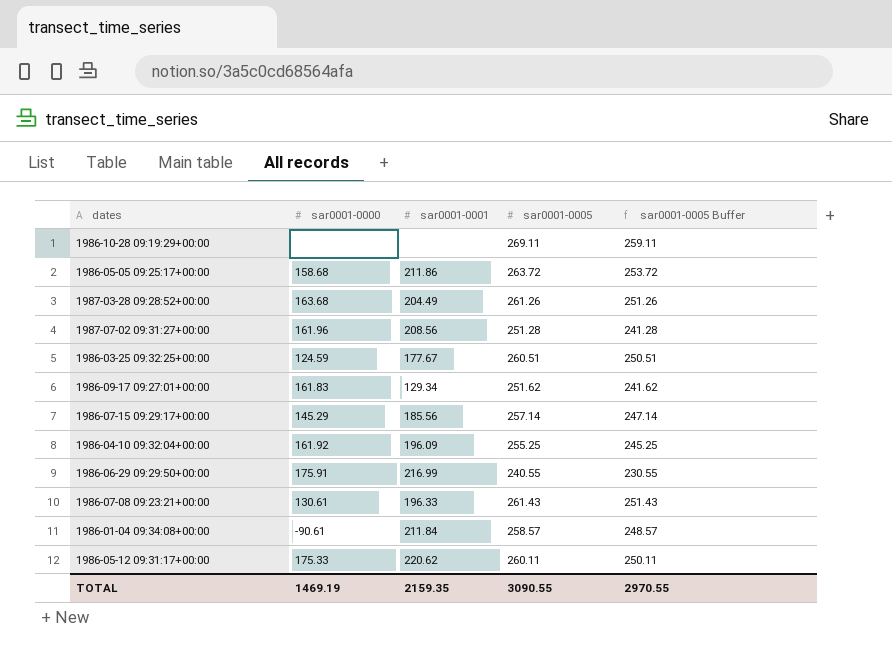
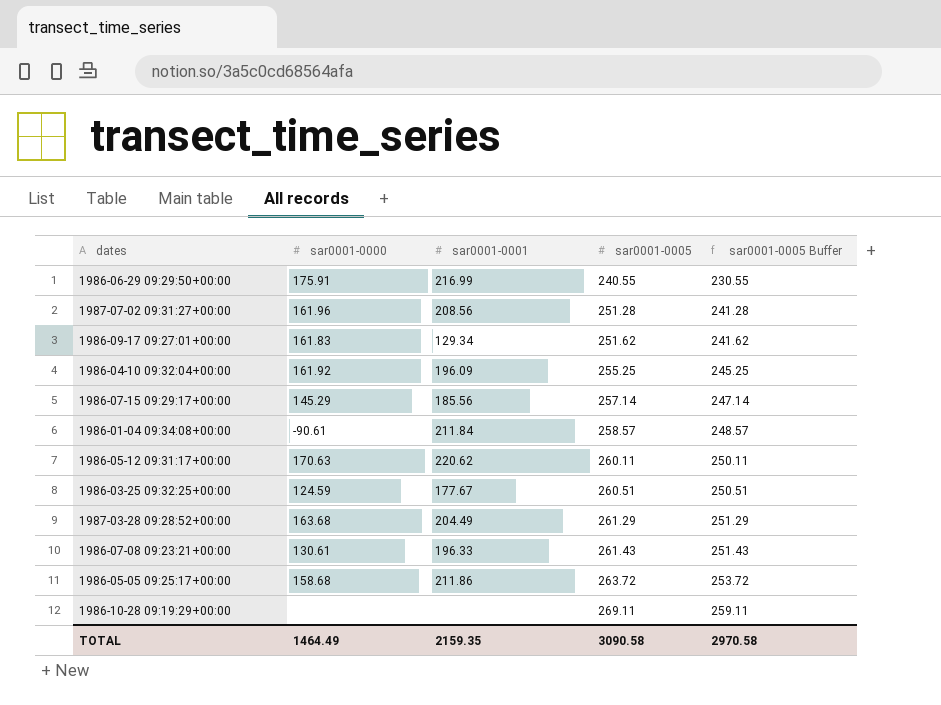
row order: none -> sar0001-0005 ascending
1986-05-12 09:31:17+00:00 | sar0001-0000: 175.33 -> 170.63
1987-03-28 09:28:52+00:00 | sar0001-0005: 261.26 -> 261.29
1987-03-28 09:28:52+00:00 | sar0001-0005 Buffer: 251.26 -> 251.29
TOTAL | sar0001-0000: 1469.19 -> 1464.49
TOTAL | sar0001-0005: 3090.55 -> 3090.58
TOTAL | sar0001-0005 Buffer: 2970.55 -> 2970.58

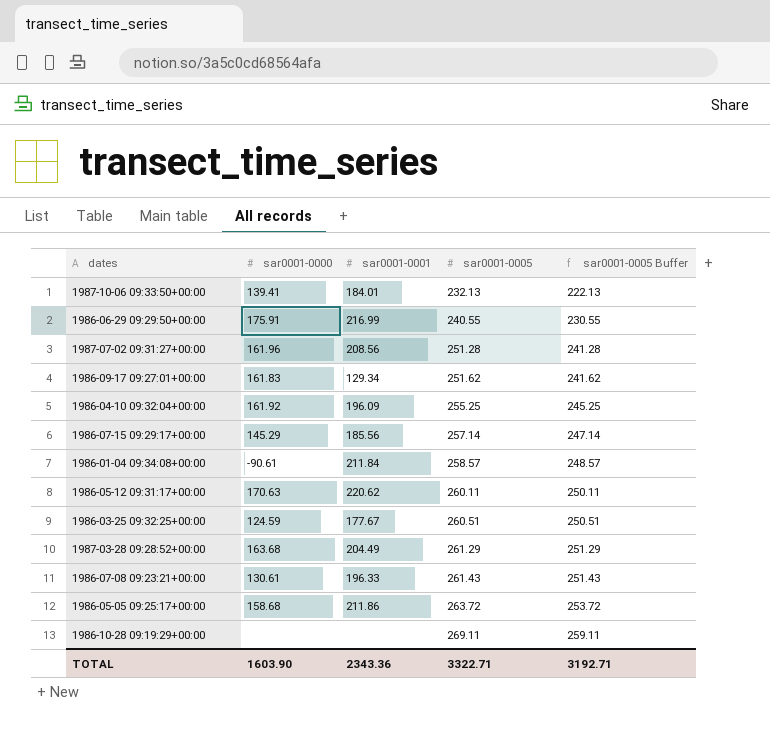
row 1987-10-06 09:33:50+00:00: none -> 139.41 | 184.01 | 232.13 | 222.13
TOTAL | sar0001-0000: 1464.49 -> 1603.90
TOTAL | sar0001-0001: 2159.35 -> 2343.36
TOTAL | sar0001-0005: 3090.58 -> 3322.71
TOTAL | sar0001-0005 Buffer: 2970.58 -> 3192.71

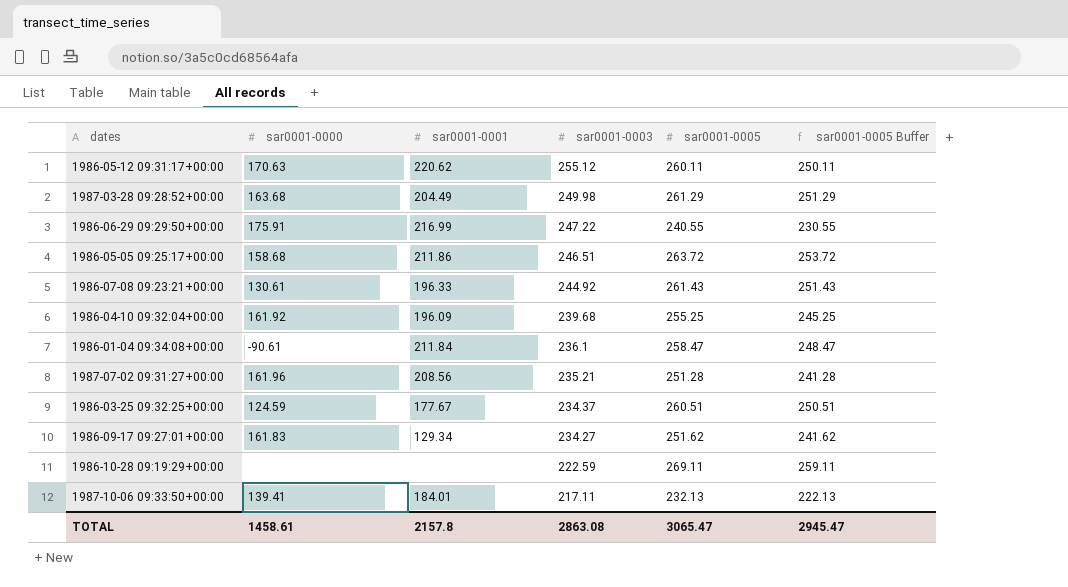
row order: sar0001-0005 ascending -> sar0001-0003 descending
column sar0001-0003 | position: none -> 4
row 1986-07-15 09:29:17+00:00: 145.29 | 185.56 | 257.14 | 247.14 -> none
1986-01-04 09:34:08+00:00 | sar0001-0005: 258.57 -> 258.47
1986-01-04 09:34:08+00:00 | sar0001-0005 Buffer: 248.57 -> 248.47
TOTAL | sar0001-0000: 1603.90 -> 1458.61
TOTAL | sar0001-0001: 2343.36 -> 2157.8
TOTAL | sar0001-0005: 3322.71 -> 3065.47
TOTAL | sar0001-0005 Buffer: 3192.71 -> 2945.47

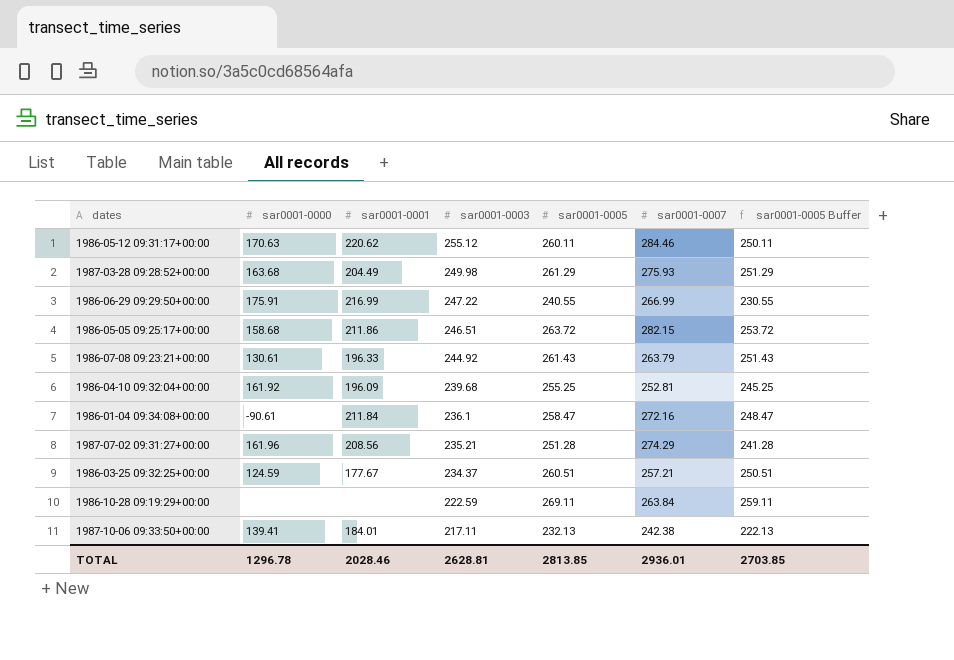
column sar0001-0007 | position: none -> 6
row 1986-09-17 09:27:01+00:00: 161.83 | 129.34 | 234.27 | 251.62 | 241.62 -> none
TOTAL | sar0001-0000: 1458.61 -> 1296.78
TOTAL | sar0001-0001: 2157.8 -> 2028.46
TOTAL | sar0001-0003: 2863.08 -> 2628.81
TOTAL | sar0001-0005: 3065.47 -> 2813.85
TOTAL | sar0001-0005 Buffer: 2945.47 -> 2703.85

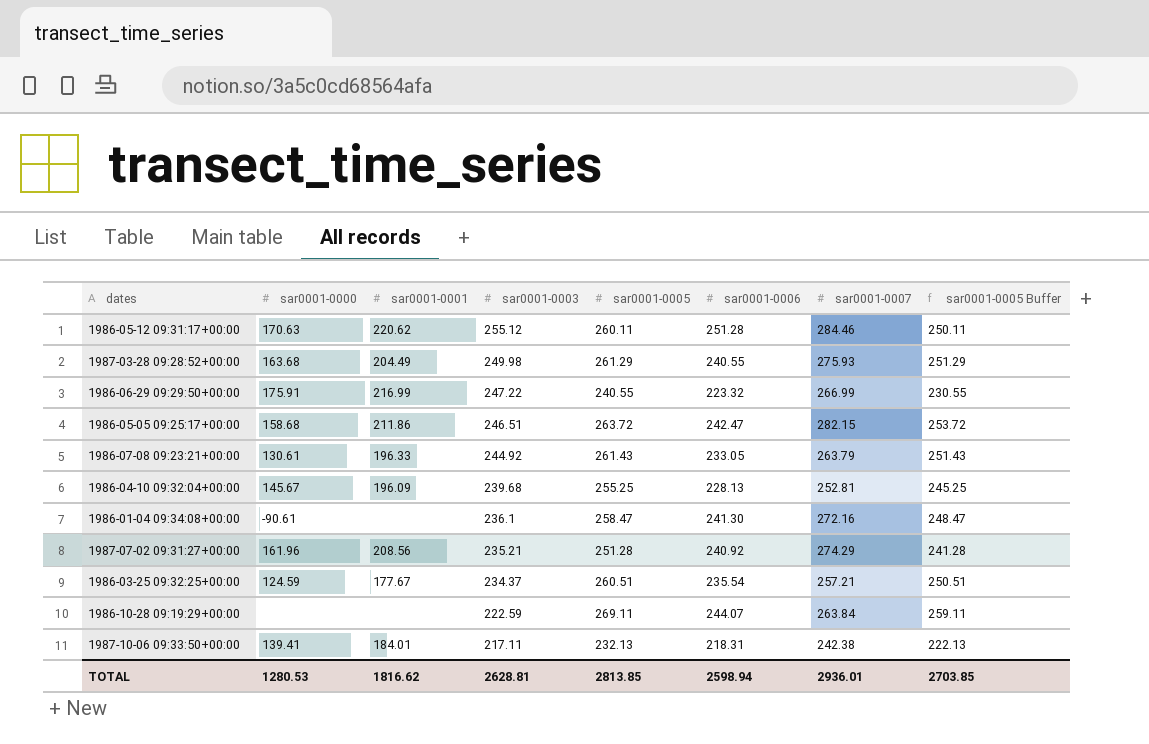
column sar0001-0006 | position: none -> 6
1986-04-10 09:32:04+00:00 | sar0001-0000: 161.92 -> 145.67
1986-01-04 09:34:08+00:00 | sar0001-0001: 211.84 -> none
TOTAL | sar0001-0000: 1296.78 -> 1280.53
TOTAL | sar0001-0001: 2028.46 -> 1816.62

